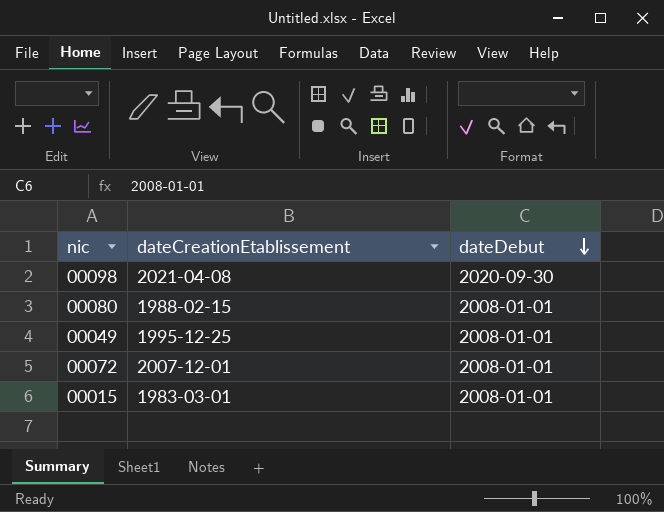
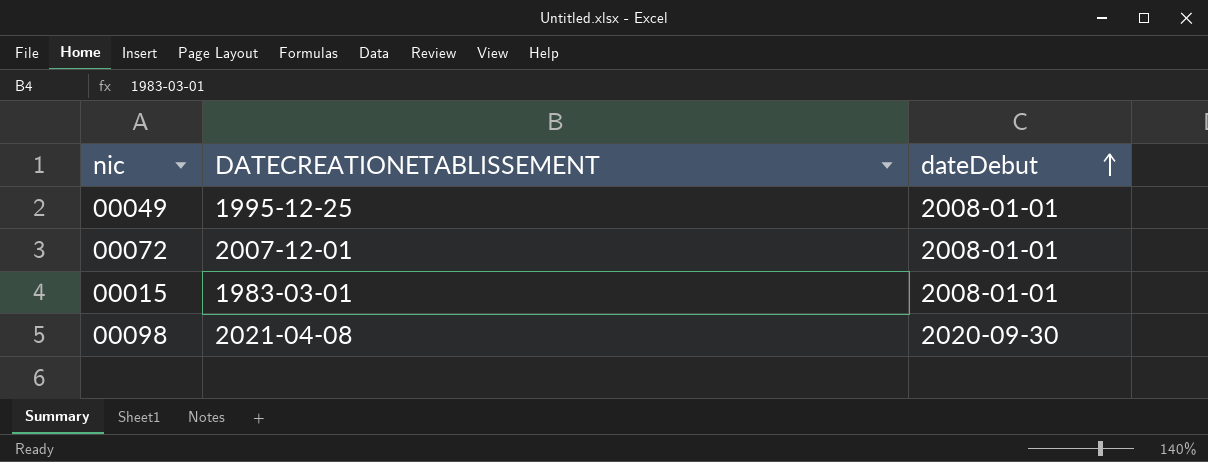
row order: dateDebut descending -> dateDebut ascending
column name: dateCreationEtablissement -> DATECREATIONETABLISSEMENT
row 00080: 1988-02-15 | 2008-01-01 -> none

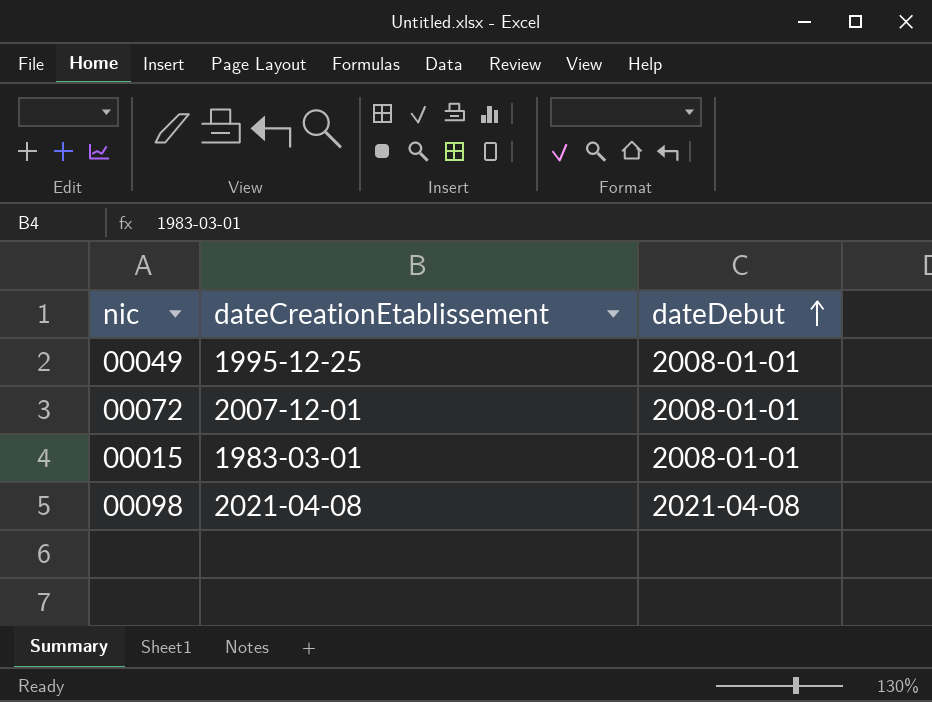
column name: DATECREATIONETABLISSEMENT -> dateCreationEtablissement
00098 | dateDebut: 2020-09-30 -> 2021-04-08

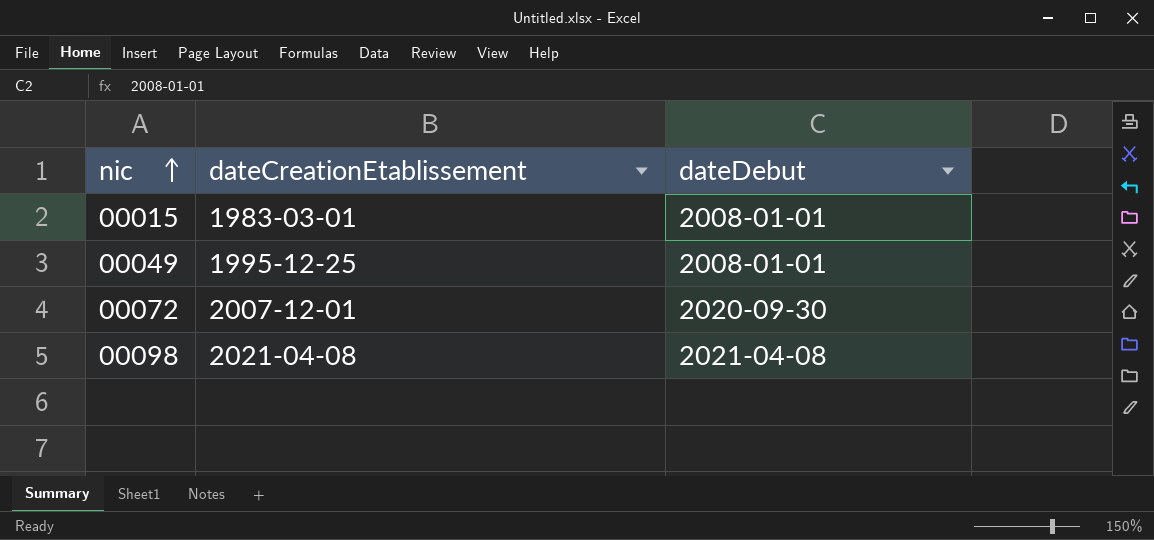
row order: dateDebut ascending -> nic ascending
00072 | dateDebut: 2008-01-01 -> 2020-09-30

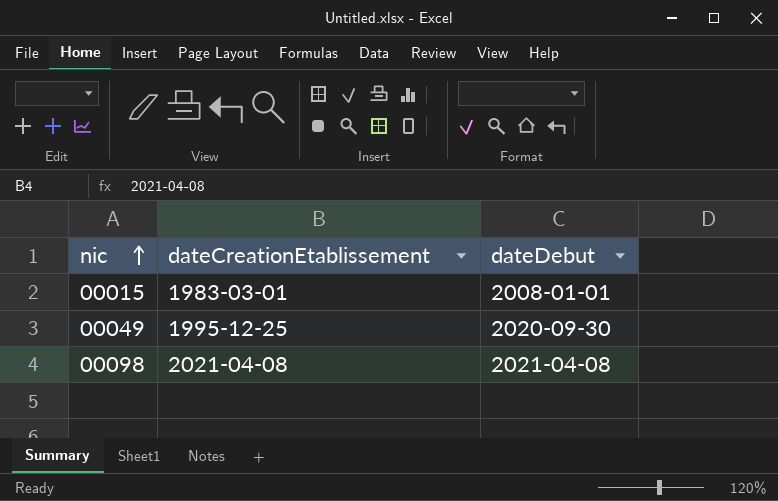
row 00072: 2007-12-01 | 2020-09-30 -> none
00049 | dateDebut: 2008-01-01 -> 2020-09-30

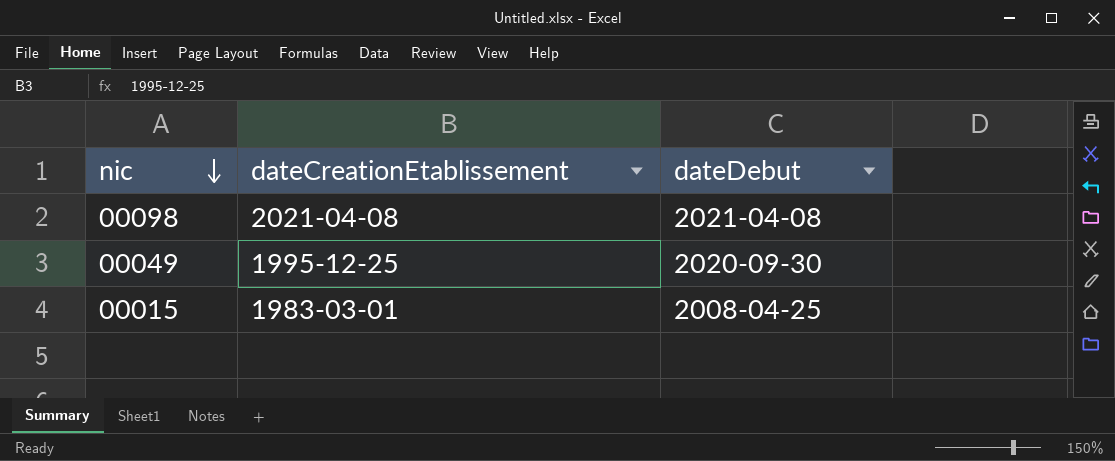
row order: nic ascending -> nic descending
00015 | dateDebut: 2008-01-01 -> 2008-04-25

